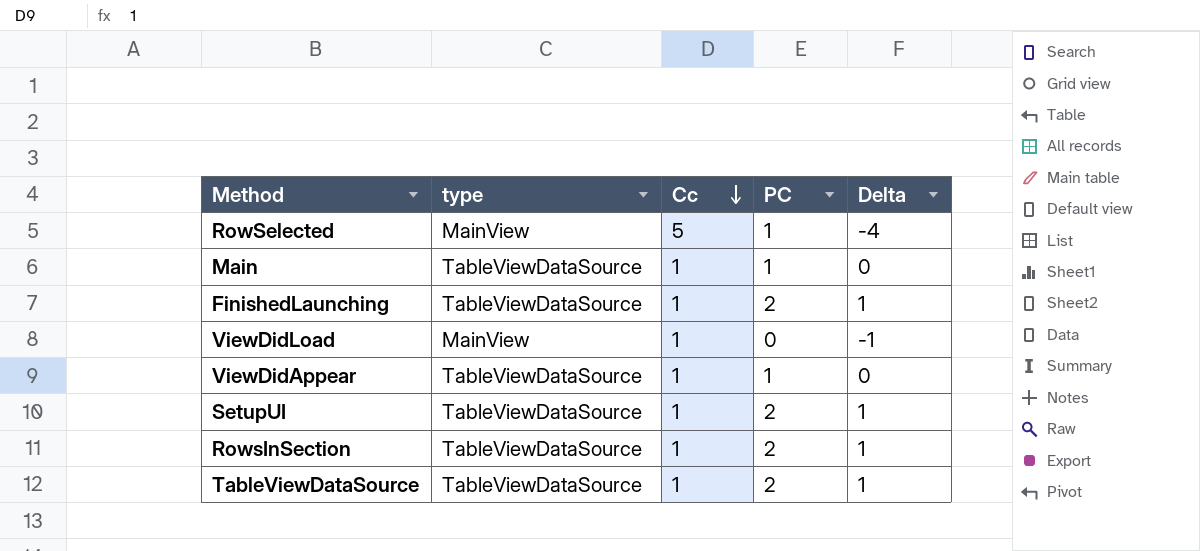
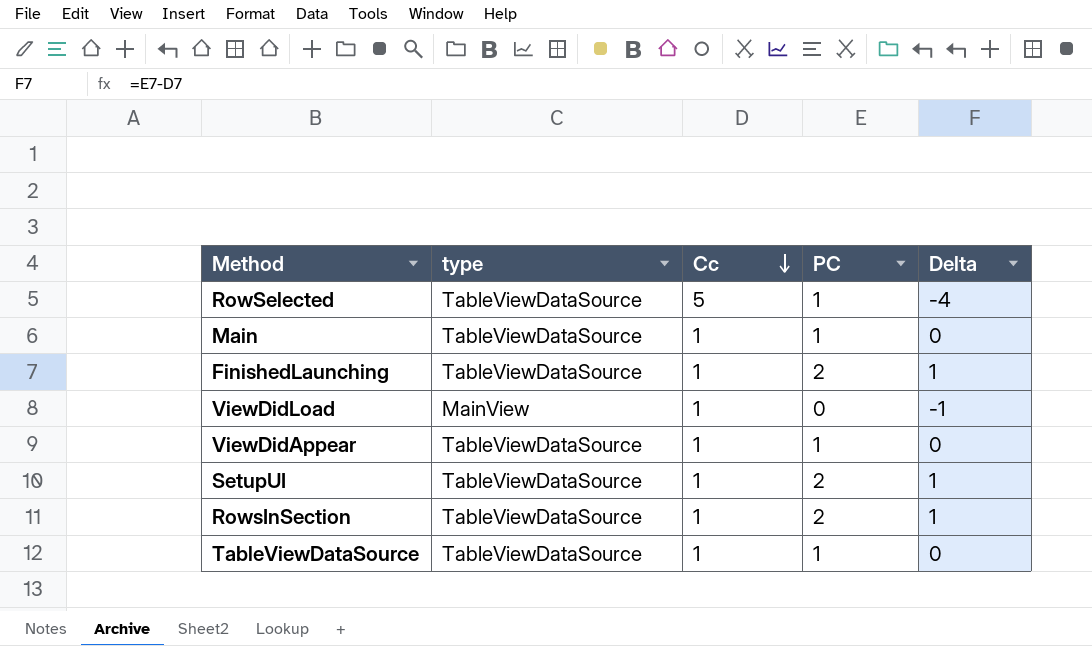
RowSelected | type: MainView -> TableViewDataSource
TableViewDataSource | PC: 2 -> 1
TableViewDataSource | Delta: 1 -> 0

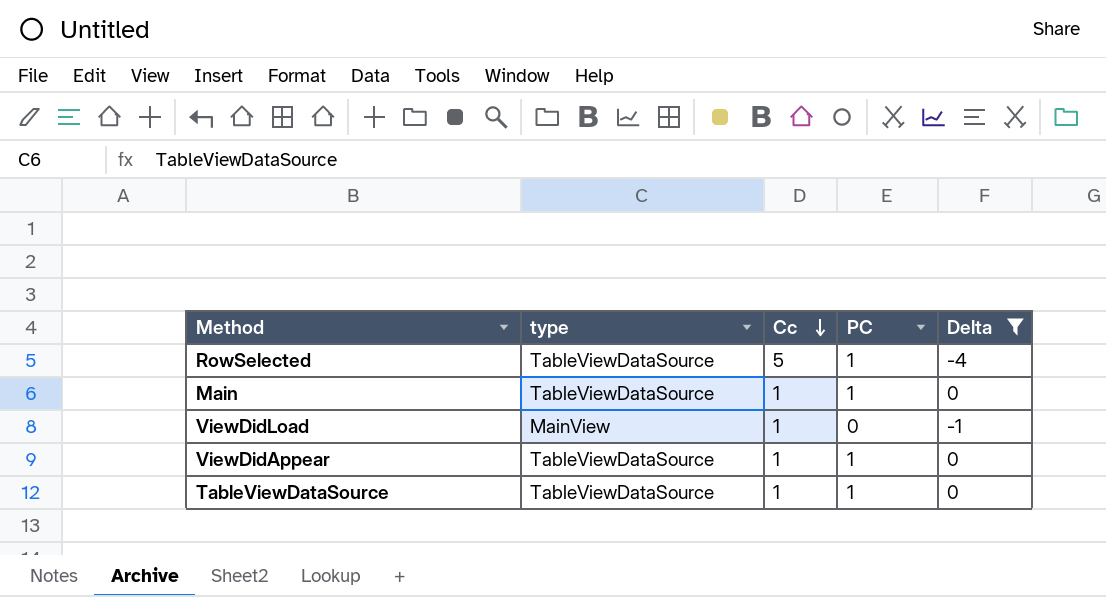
filter: none -> Delta != 1

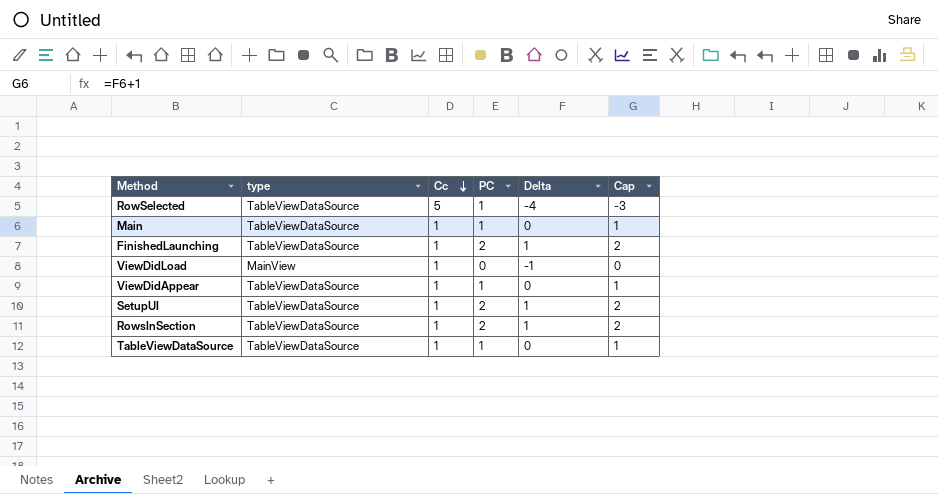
filter: Delta != 1 -> none
column Cap | formula: none -> [Delta] + 1

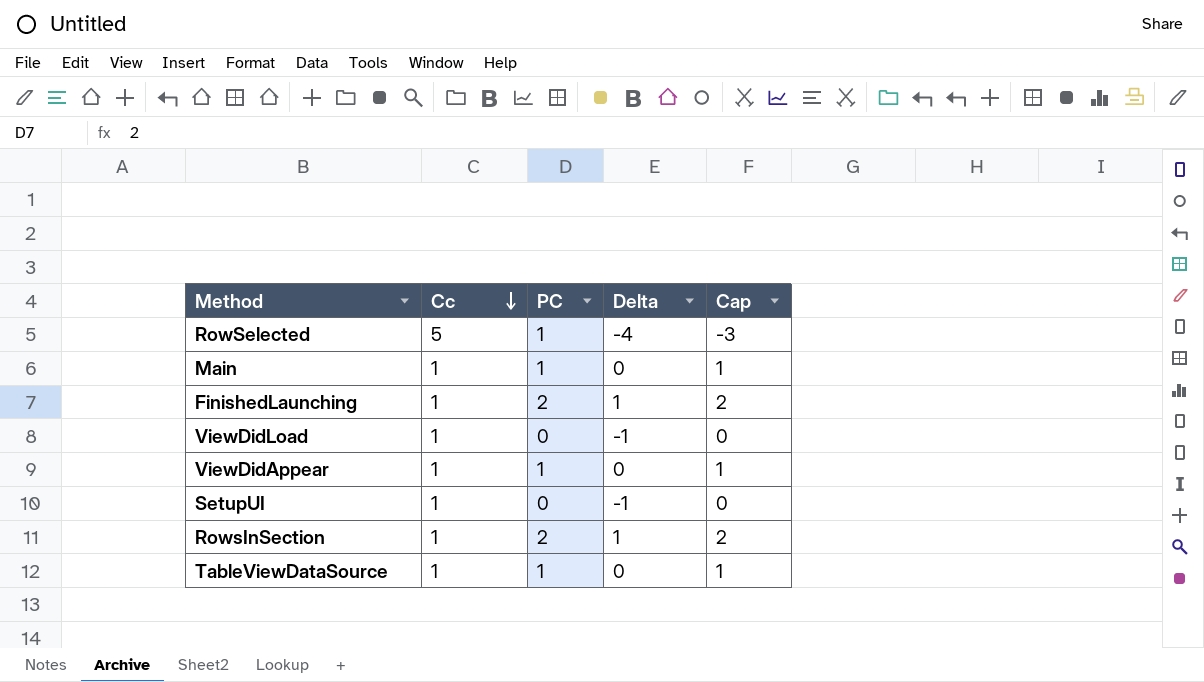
column type | position: 2 -> none
SetupUI | PC: 2 -> 0
SetupUI | Delta: 1 -> -1
SetupUI | Cap: 2 -> 0

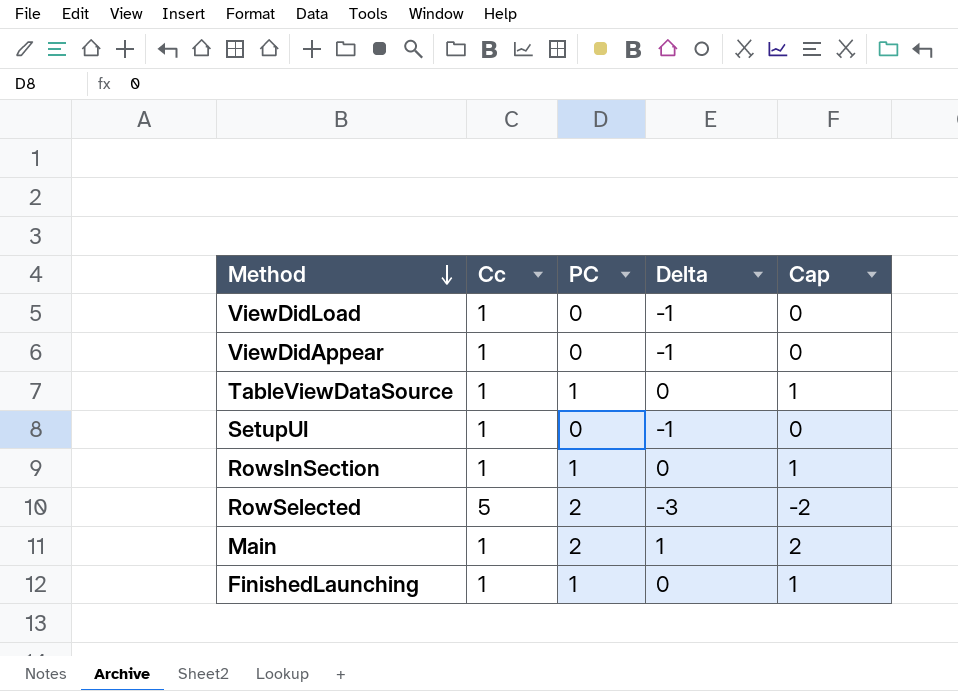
row order: Cc descending -> Method descending
ViewDidAppear | PC: 1 -> 0
ViewDidAppear | Delta: 0 -> -1
ViewDidAppear | Cap: 1 -> 0
RowsInSection | PC: 2 -> 1
RowsInSection | Delta: 1 -> 0
RowsInSection | Cap: 2 -> 1
RowSelected | PC: 1 -> 2
RowSelected | Delta: -4 -> -3
RowSelected | Cap: -3 -> -2
Main | PC: 1 -> 2
Main | Delta: 0 -> 1
Main | Cap: 1 -> 2
FinishedLaunching | PC: 2 -> 1
FinishedLaunching | Delta: 1 -> 0
FinishedLaunching | Cap: 2 -> 1

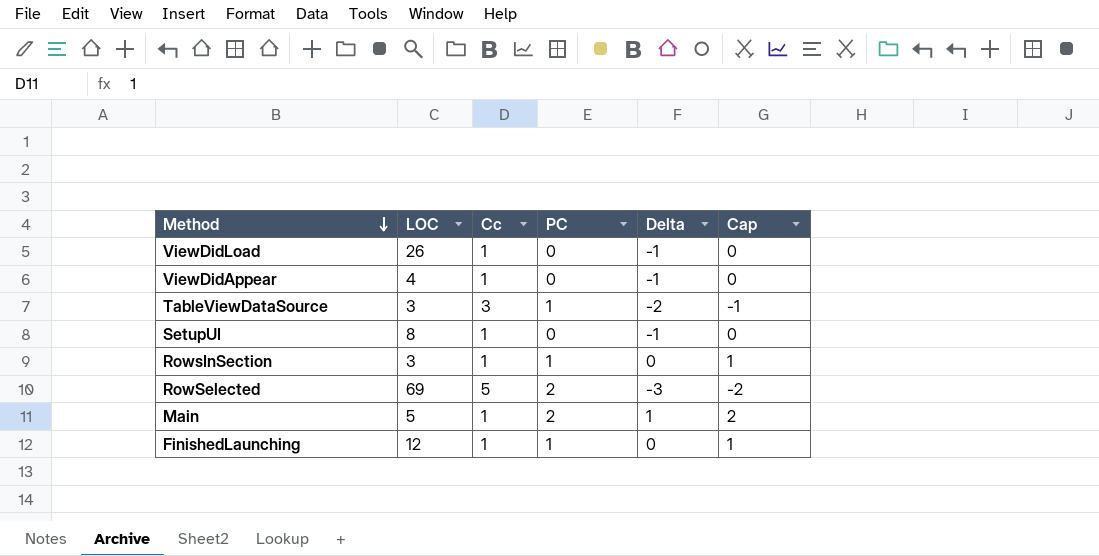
column LOC | position: none -> 2
TableViewDataSource | Cc: 1 -> 3
TableViewDataSource | Delta: 0 -> -2
TableViewDataSource | Cap: 1 -> -1

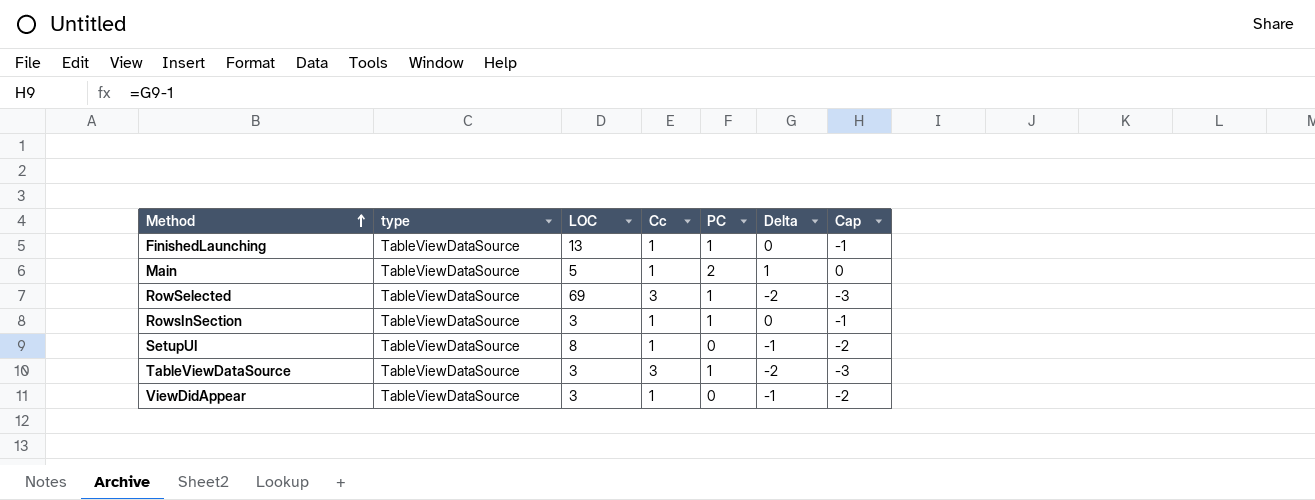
row order: Method descending -> Method ascending
column type | position: none -> 2
column Cap | formula: [Delta] + 1 -> [Delta] - 1
row ViewDidLoad: 26 | 1 | 0 | -1 | 0 -> none
FinishedLaunching | LOC: 12 -> 13
RowSelected | Cc: 5 -> 3
RowSelected | PC: 2 -> 1
RowSelected | Delta: -3 -> -2
ViewDidAppear | LOC: 4 -> 3

